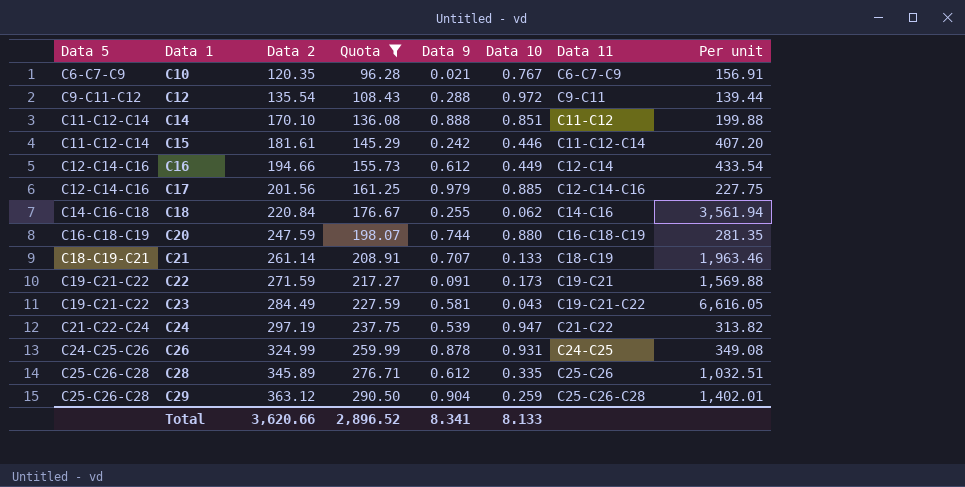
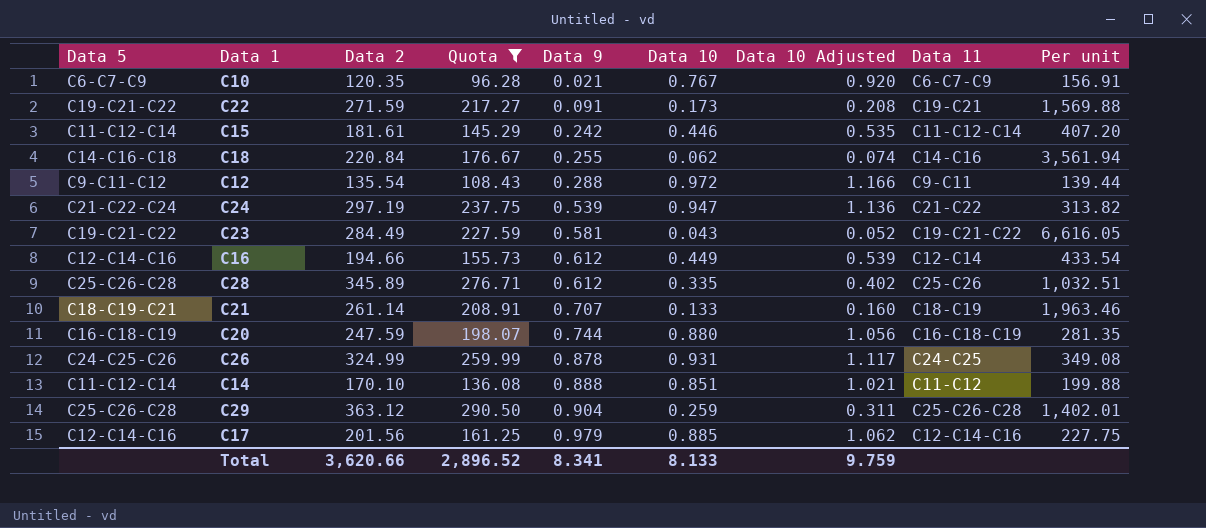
row order: Data 5 ascending -> Data 9 ascending
column Data 10 Adjusted | formula: none -> [Data 10] * 1.2

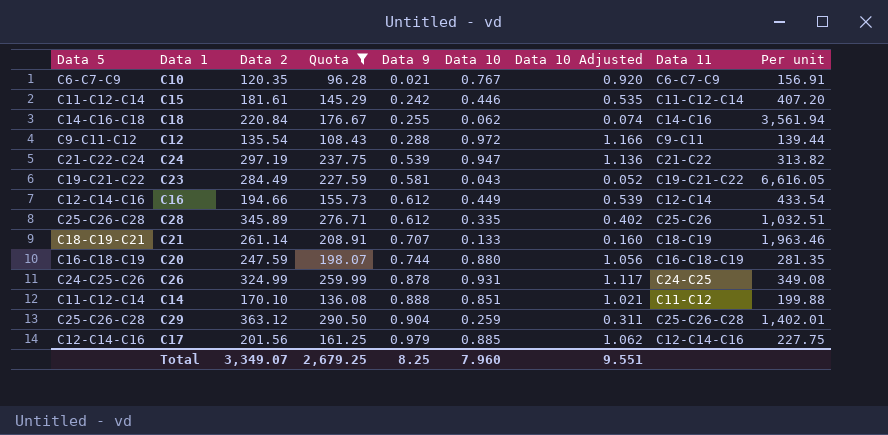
row C22: C19-C21-C22 | 271.59 | 217.27 | 0.091 | 0.173 | 0.208 | C19-C21 | 1,569.88 -> none
Total | Data 2: 3,620.66 -> 3,349.07
Total | Quota: 2,896.52 -> 2,679.25
Total | Data 9: 8.341 -> 8.25
Total | Data 10: 8.133 -> 7.960
Total | Data 10 Adjusted: 9.759 -> 9.551

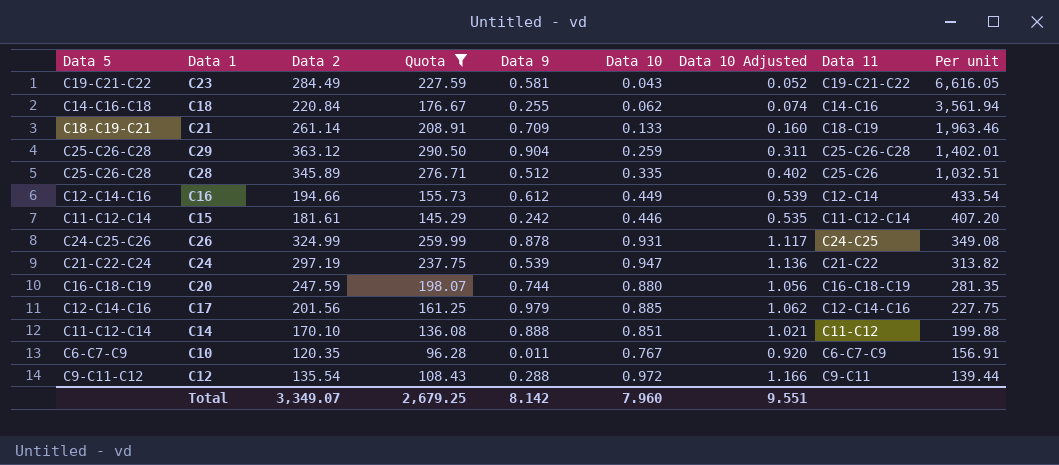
row order: Data 9 ascending -> Per unit descending
C21 | Data 9: 0.707 -> 0.709
C28 | Data 9: 0.612 -> 0.512
C10 | Data 9: 0.021 -> 0.011
Total | Data 9: 8.25 -> 8.142

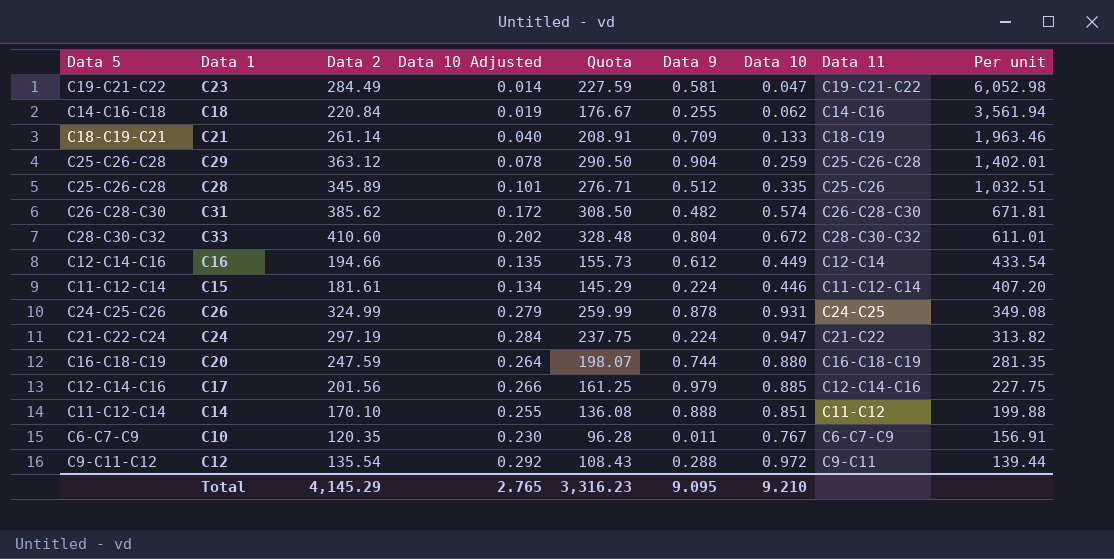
filter: Quota <= 290.50 -> none
column Data 10 Adjusted | formula: [Data 10] * 1.2 -> [Data 10] * 0.3
column Data 10 Adjusted | position: 7 -> 4
C23 | Data 10: 0.043 -> 0.047
C23 | Per unit: 6,616.05 -> 6,052.98
C15 | Data 9: 0.242 -> 0.224
C24 | Data 9: 0.539 -> 0.224
Total | Data 2: 3,349.07 -> 4,145.29
Total | Data 10 Adjusted: 9.551 -> 2.765
Total | Quota: 2,679.25 -> 3,316.23
Total | Data 9: 8.142 -> 9.095
Total | Data 10: 7.960 -> 9.210

